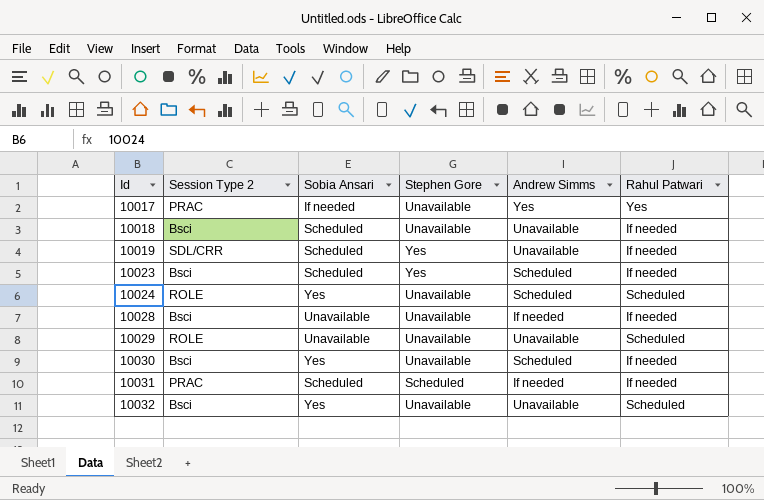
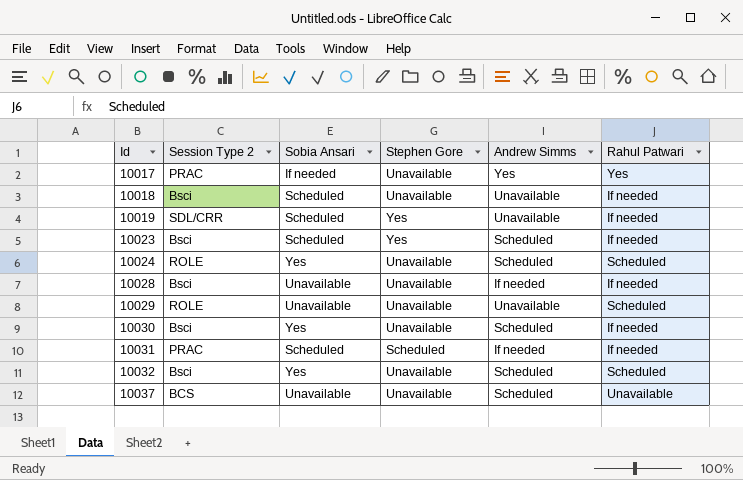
10032 | Andrew Simms: Unavailable -> Scheduled
row 10037: none -> BCS | Unavailable | Unavailable | Scheduled | Unavailable

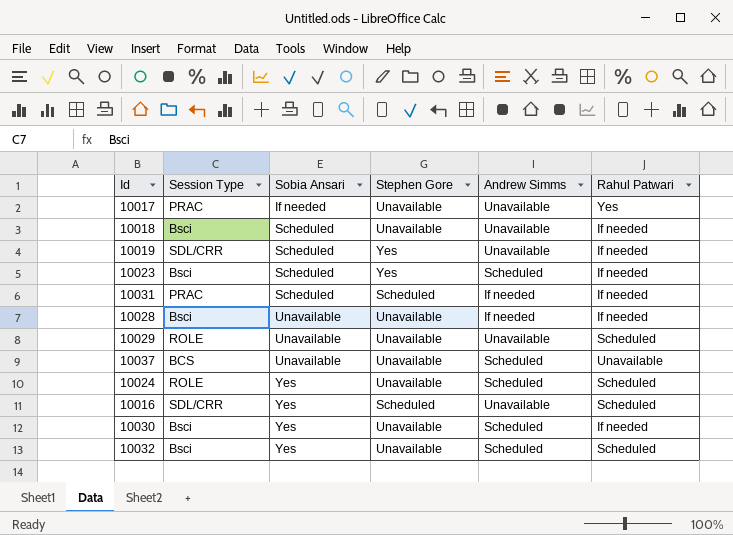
row order: Id ascending -> Sobia Ansari ascending
column name: Session Type 2 -> Session Type
10017 | Andrew Simms: Yes -> Unavailable
row 10016: none -> SDL/CRR | Yes | Scheduled | Unavailable | Scheduled

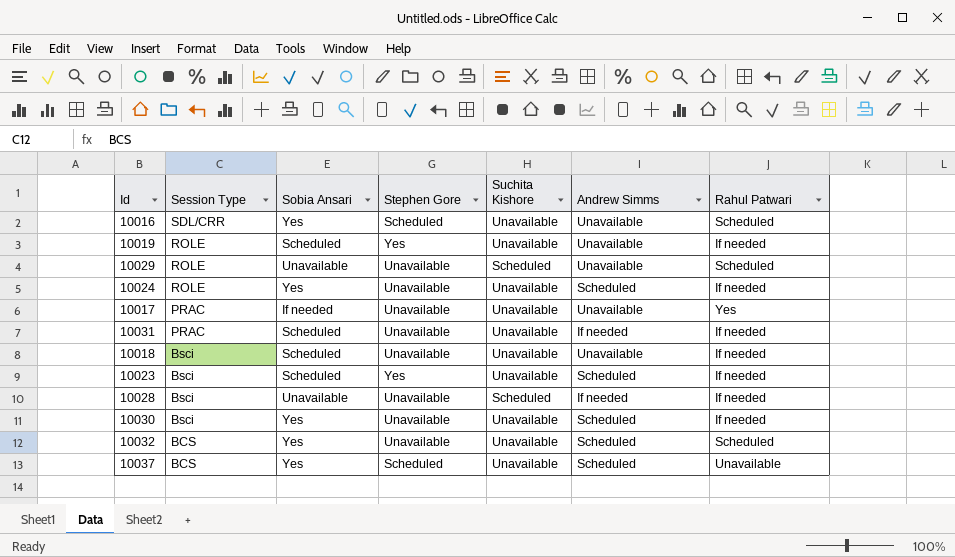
row order: Sobia Ansari ascending -> Session Type descending
column Suchita Kishore | position: none -> 5
10019 | Session Type: SDL/CRR -> ROLE
10024 | Rahul Patwari: Scheduled -> If needed
10031 | Stephen Gore: Scheduled -> Unavailable
10032 | Session Type: Bsci -> BCS
10037 | Sobia Ansari: Unavailable -> Yes
10037 | Stephen Gore: Unavailable -> Scheduled

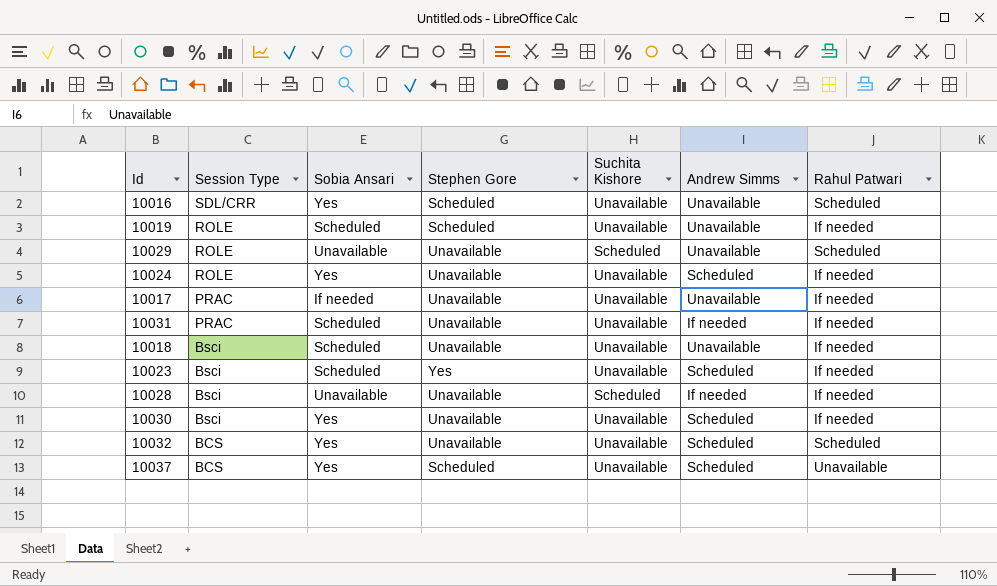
10019 | Stephen Gore: Yes -> Scheduled
10017 | Rahul Patwari: Yes -> If needed

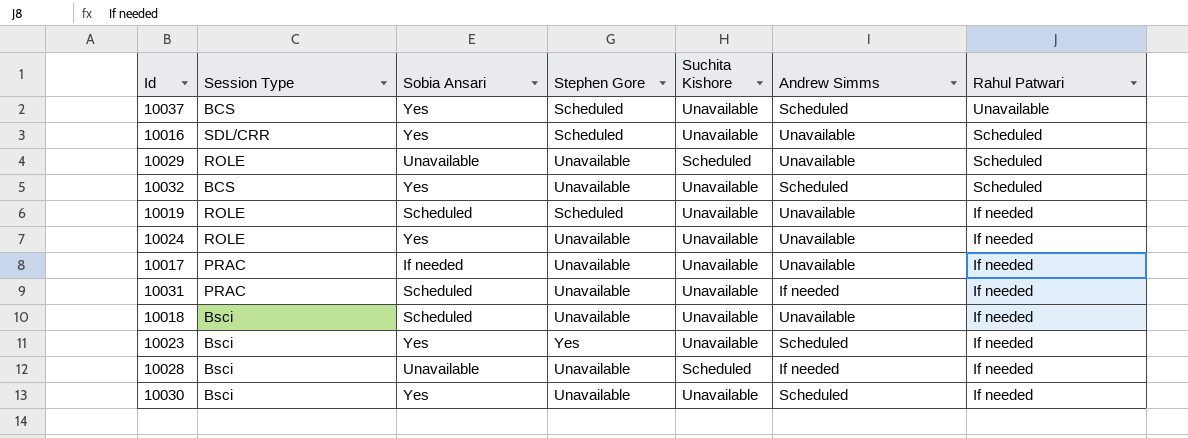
row order: Session Type descending -> Rahul Patwari descending
10024 | Andrew Simms: Scheduled -> Unavailable
10023 | Sobia Ansari: Scheduled -> Yes

